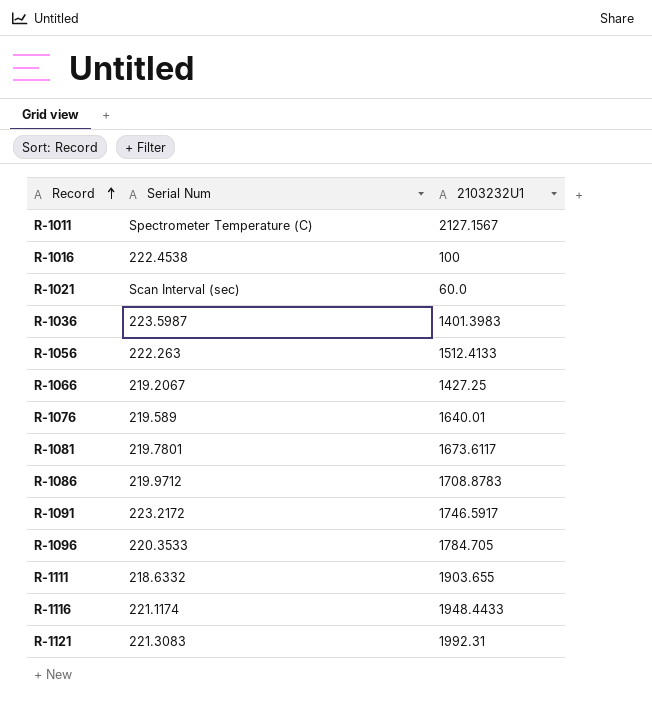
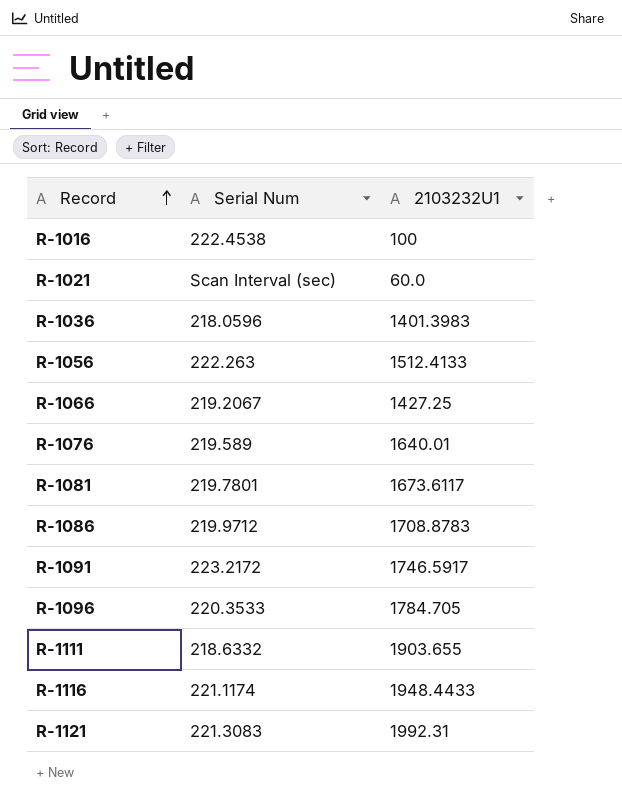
row R-1011: Spectrometer Temperature (C) | 2127.1567 -> none
R-1036 | Serial Num: 223.5987 -> 218.0596

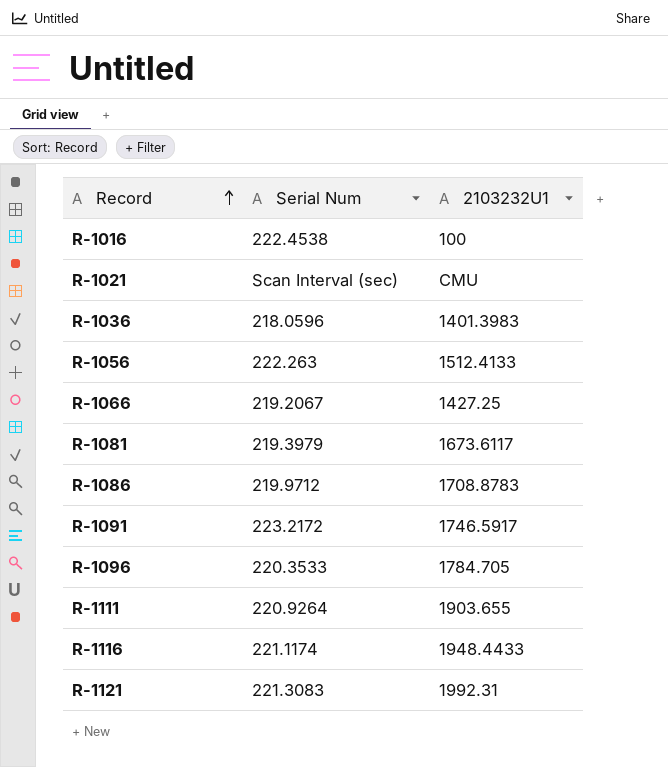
row R-1076: 219.589 | 1640.01 -> none
R-1021 | 2103232U1: 60.0 -> CMU
R-1081 | Serial Num: 219.7801 -> 219.3979
R-1111 | Serial Num: 218.6332 -> 220.9264

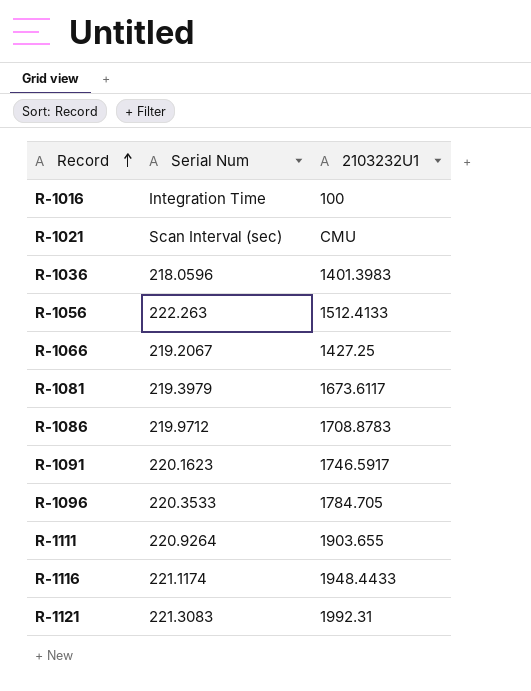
R-1016 | Serial Num: 222.4538 -> Integration Time
R-1091 | Serial Num: 223.2172 -> 220.1623

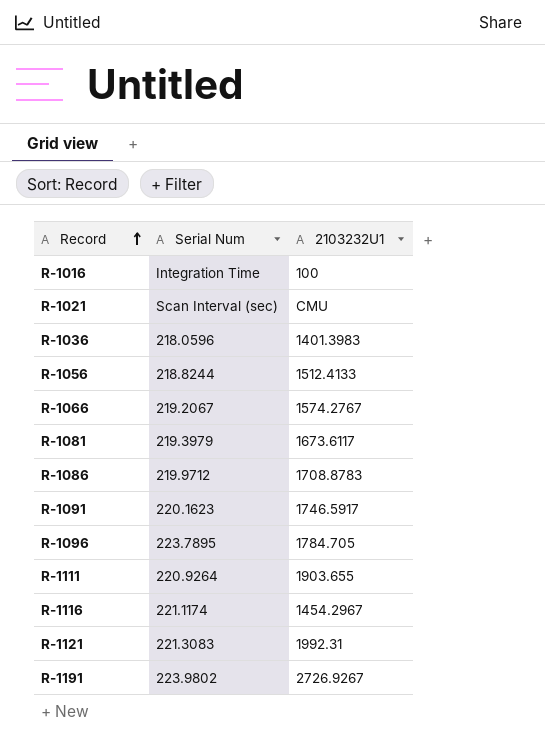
R-1056 | Serial Num: 222.263 -> 218.8244
R-1066 | 2103232U1: 1427.25 -> 1574.2767
R-1096 | Serial Num: 220.3533 -> 223.7895
R-1116 | 2103232U1: 1948.4433 -> 1454.2967
row R-1191: none -> 223.9802 | 2726.9267

